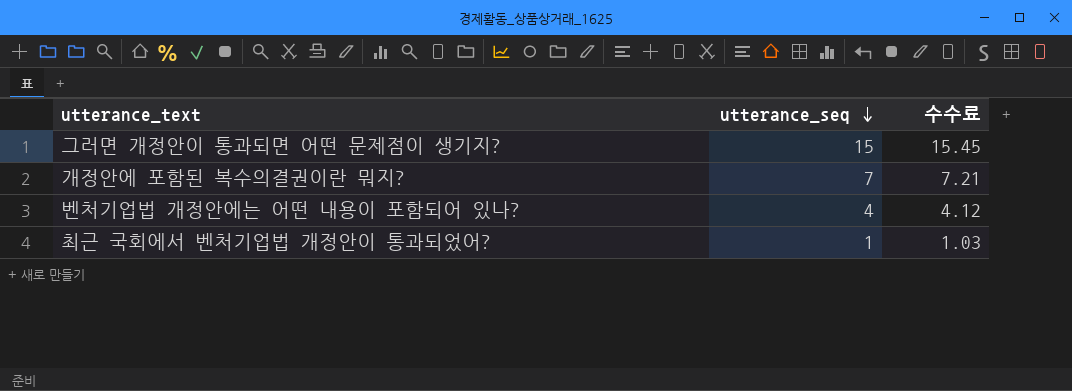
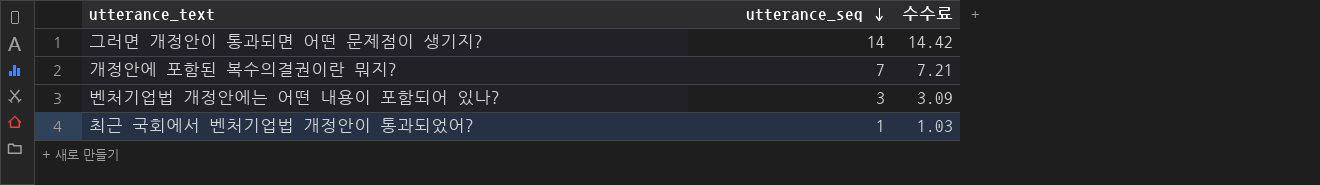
그러면 개정안이 통과되면 어떤 문제점이 생기지? | utterance_seq: 15 -> 14
그러면 개정안이 통과되면 어떤 문제점이 생기지? | 수수료: 15.45 -> 14.42
벤처기업법 개정안에는 어떤 내용이 포함되어 있나? | utterance_seq: 4 -> 3
벤처기업법 개정안에는 어떤 내용이 포함되어 있나? | 수수료: 4.12 -> 3.09

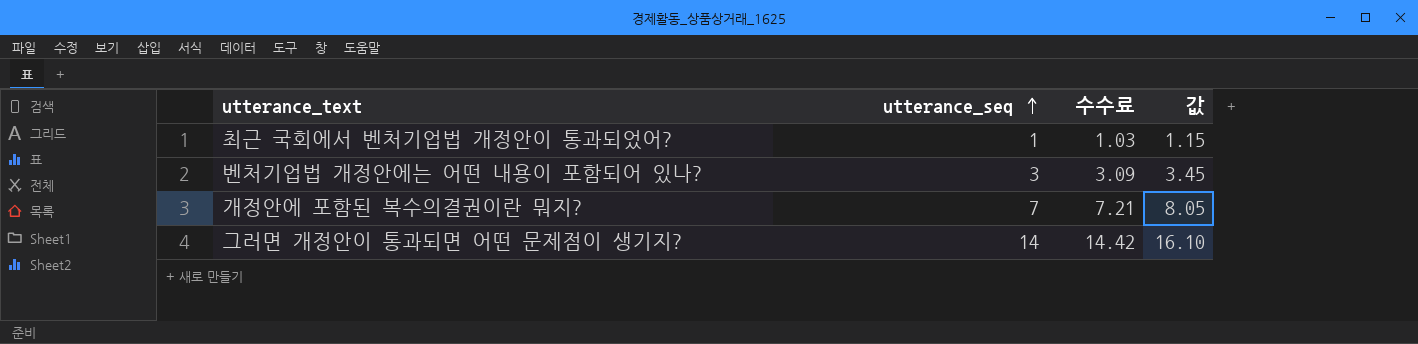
row order: utterance_seq descending -> utterance_seq ascending
column 값 | formula: none -> [utterance_seq] * 1.15

